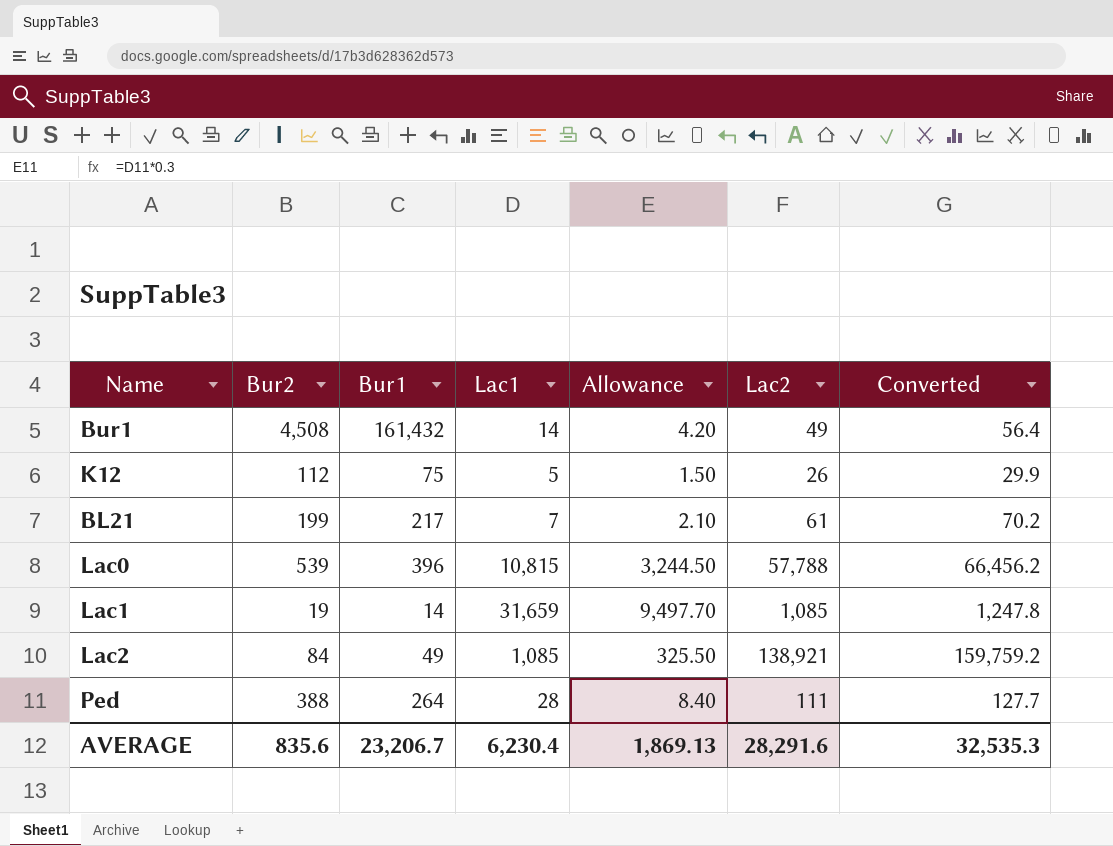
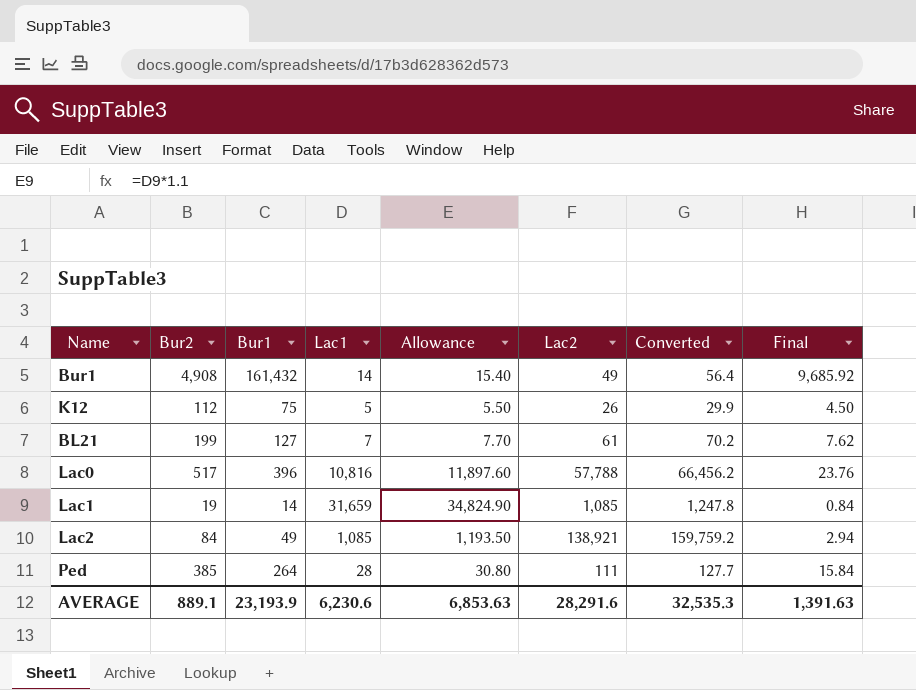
column Allowance | formula: [Lac1] * 0.3 -> [Lac1] * 1.1
column Final | formula: none -> [Bur1] * 0.06
Bur1 | Bur2: 4,508 -> 4,908
BL21 | Bur1: 217 -> 127
Lac0 | Bur2: 539 -> 517
Lac0 | Lac1: 10,815 -> 10,816
Ped | Bur2: 388 -> 385
AVERAGE | Bur2: 835.6 -> 889.1
AVERAGE | Bur1: 23,206.7 -> 23,193.9
AVERAGE | Lac1: 6,230.4 -> 6,230.6
AVERAGE | Allowance: 1,869.13 -> 6,853.63

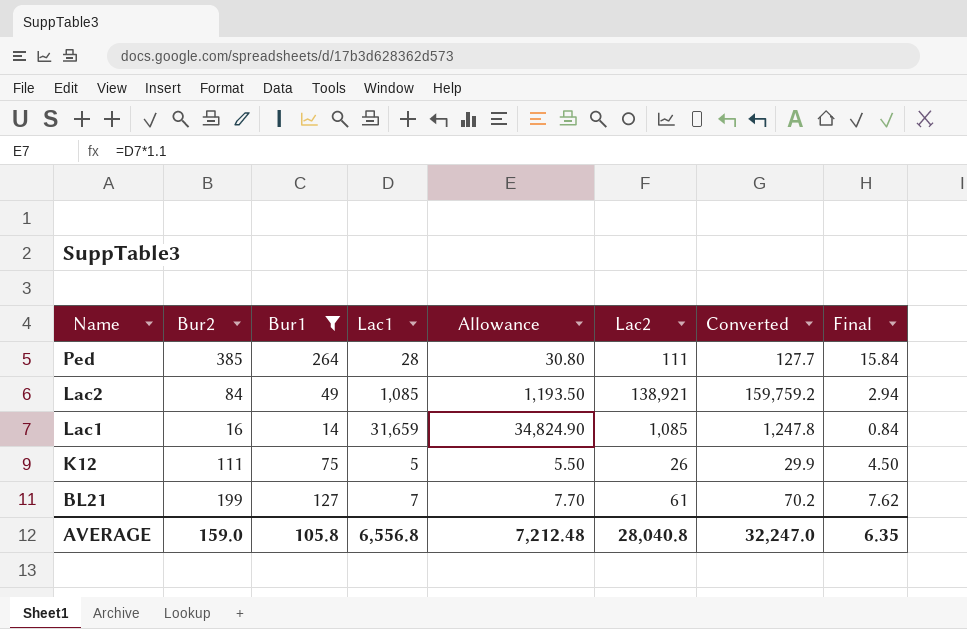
filter: none -> Bur1 <= 264
row order: none -> Name descending
Lac1 | Bur2: 19 -> 16
K12 | Bur2: 112 -> 111
AVERAGE | Bur2: 889.1 -> 159.0
AVERAGE | Bur1: 23,193.9 -> 105.8
AVERAGE | Lac1: 6,230.6 -> 6,556.8
AVERAGE | Allowance: 6,853.63 -> 7,212.48
AVERAGE | Lac2: 28,291.6 -> 28,040.8
AVERAGE | Converted: 32,535.3 -> 32,247.0
AVERAGE | Final: 1,391.63 -> 6.35

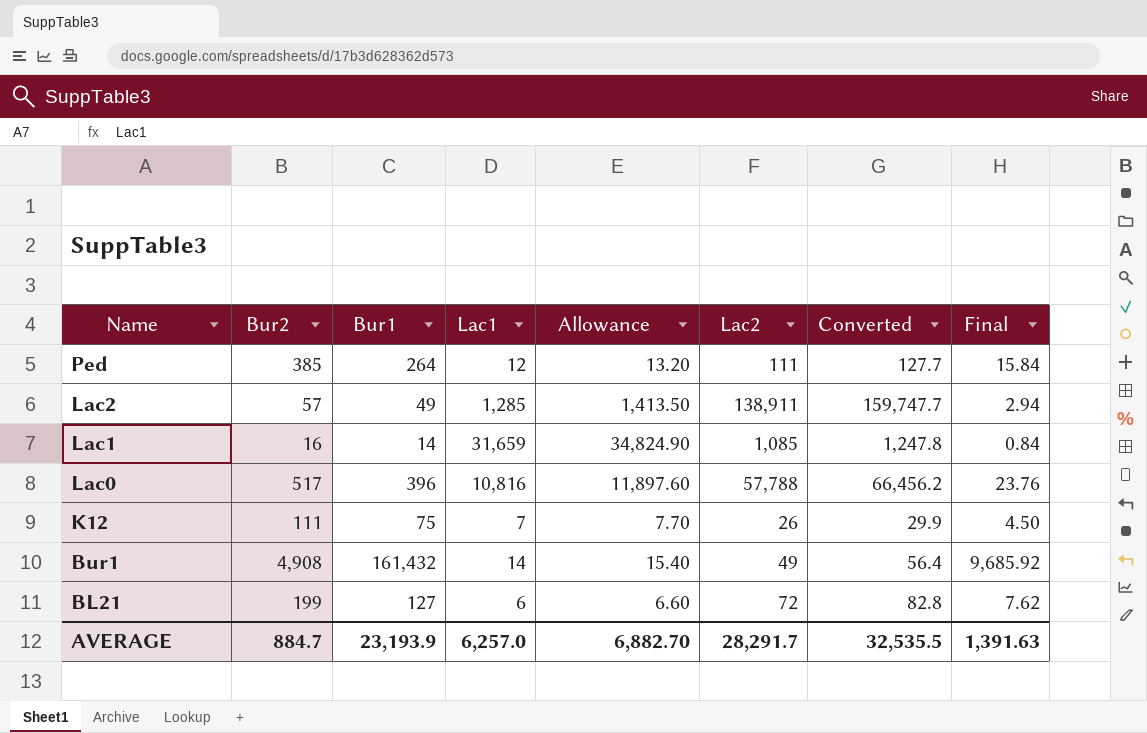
filter: Bur1 <= 264 -> none
Ped | Lac1: 28 -> 12
Ped | Allowance: 30.80 -> 13.20
Lac2 | Bur2: 84 -> 57
Lac2 | Lac1: 1,085 -> 1,285
Lac2 | Allowance: 1,193.50 -> 1,413.50
Lac2 | Lac2: 138,921 -> 138,911
Lac2 | Converted: 159,759.2 -> 159,747.7
K12 | Lac1: 5 -> 7
K12 | Allowance: 5.50 -> 7.70
BL21 | Lac1: 7 -> 6
BL21 | Allowance: 7.70 -> 6.60
BL21 | Lac2: 61 -> 72
BL21 | Converted: 70.2 -> 82.8
AVERAGE | Bur2: 159.0 -> 884.7
AVERAGE | Bur1: 105.8 -> 23,193.9
AVERAGE | Lac1: 6,556.8 -> 6,257.0
AVERAGE | Allowance: 7,212.48 -> 6,882.70
AVERAGE | Lac2: 28,040.8 -> 28,291.7
AVERAGE | Converted: 32,247.0 -> 32,535.5
AVERAGE | Final: 6.35 -> 1,391.63

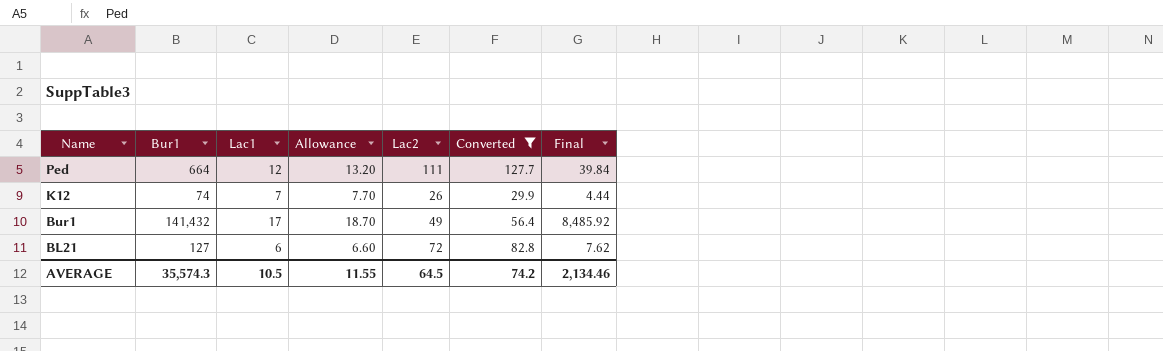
filter: none -> Converted <= 127.7
column Bur2 | position: 2 -> none
Ped | Bur1: 264 -> 664
Ped | Final: 15.84 -> 39.84
K12 | Bur1: 75 -> 74
K12 | Final: 4.50 -> 4.44
Bur1 | Bur1: 161,432 -> 141,432
Bur1 | Lac1: 14 -> 17
Bur1 | Allowance: 15.40 -> 18.70
Bur1 | Final: 9,685.92 -> 8,485.92
AVERAGE | Bur1: 23,193.9 -> 35,574.3
AVERAGE | Lac1: 6,257.0 -> 10.5
AVERAGE | Allowance: 6,882.70 -> 11.55
AVERAGE | Lac2: 28,291.7 -> 64.5
AVERAGE | Converted: 32,535.5 -> 74.2
AVERAGE | Final: 1,391.63 -> 2,134.46

